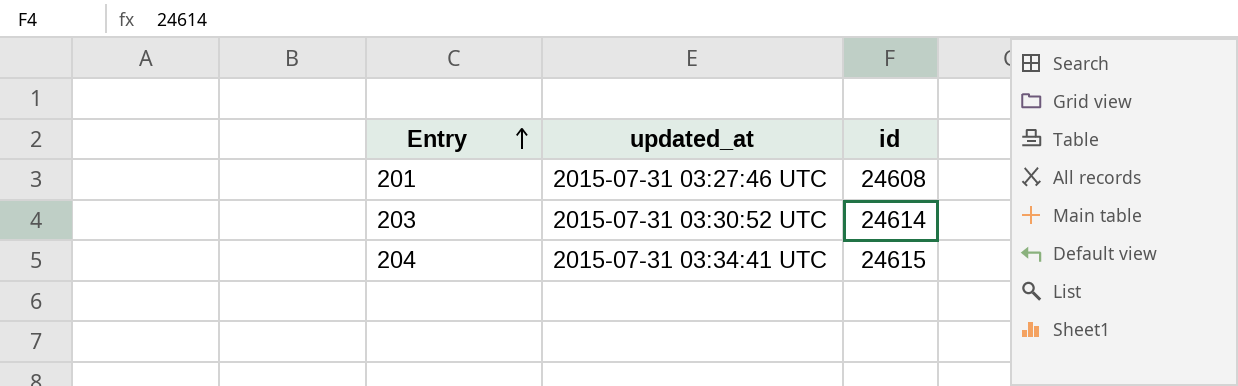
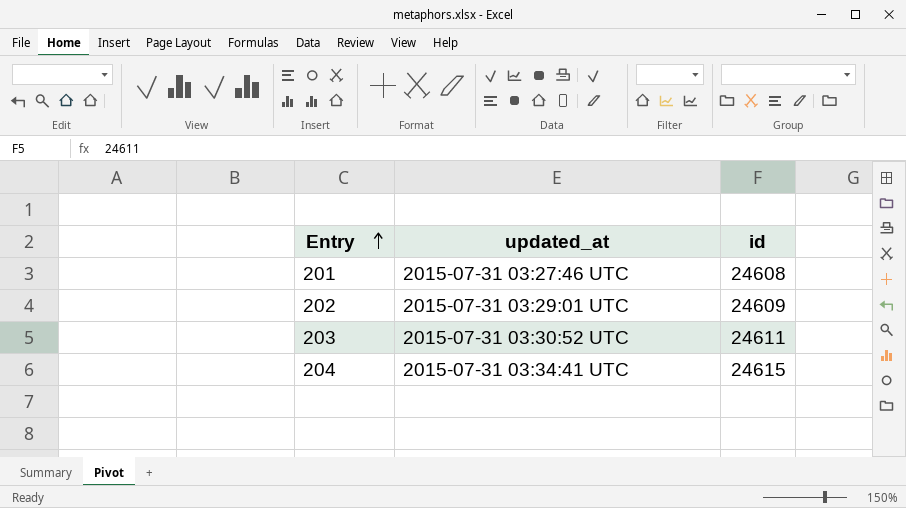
row 202: none -> 2015-07-31 03:29:01 UTC | 24609
203 | id: 24614 -> 24611

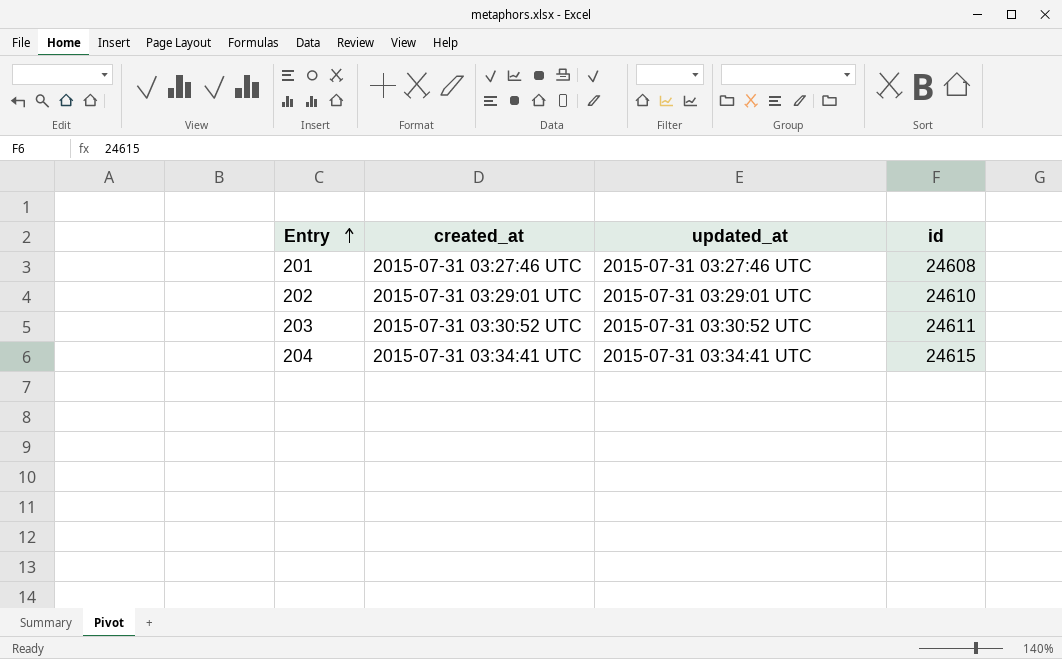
column created_at | position: none -> 2
202 | id: 24609 -> 24610

